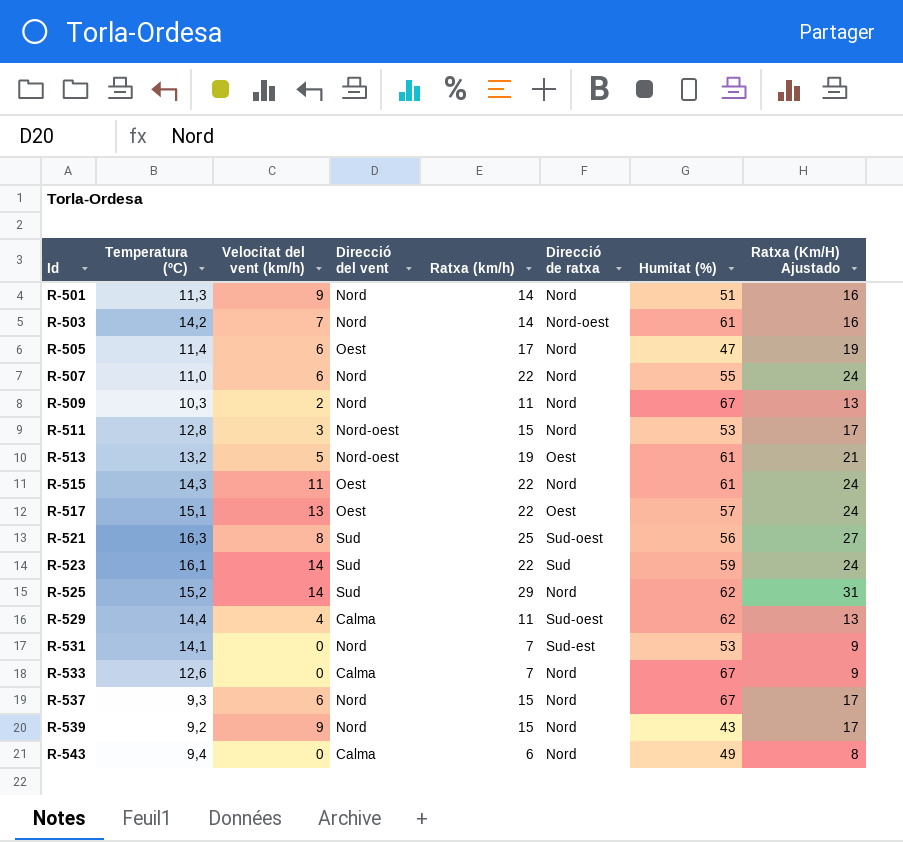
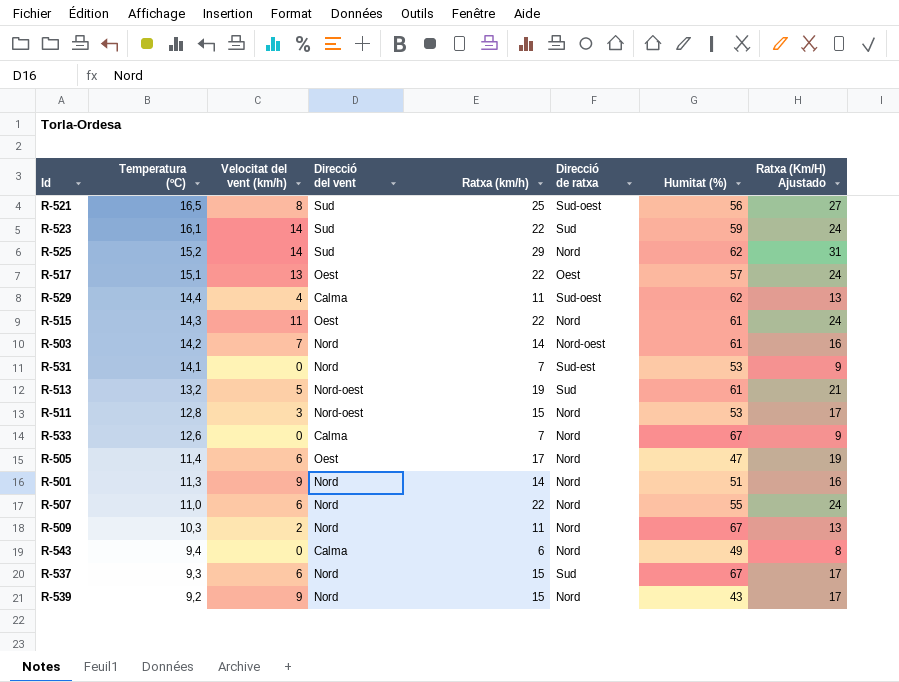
row order: Id ascending -> Temperatura (ºC) descending
R-521 | Temperatura (ºC): 16,3 -> 16,5
R-513 | Direcció de ratxa: Oest -> Sud
R-537 | Direcció de ratxa: Nord -> Sud

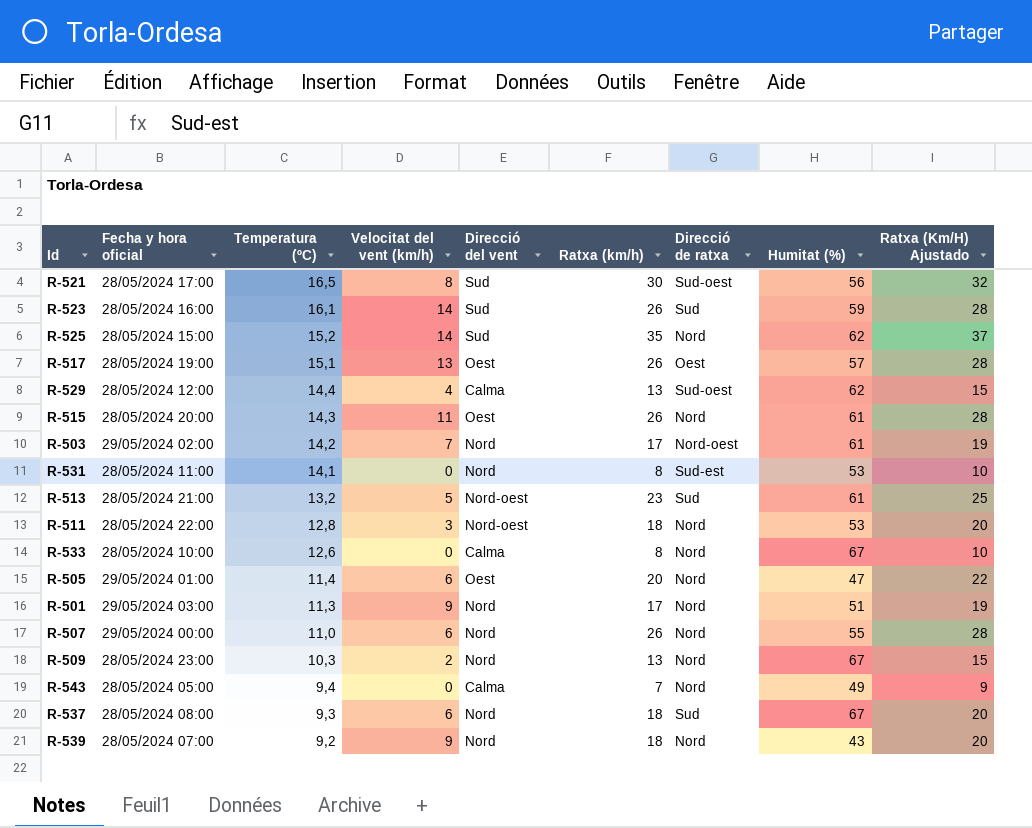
column Fecha y hora oficial | position: none -> 2
R-521 | Ratxa (km/h): 25 -> 30
R-521 | Ratxa (Km/H) Ajustado: 27 -> 32
R-523 | Ratxa (km/h): 22 -> 26
R-523 | Ratxa (Km/H) Ajustado: 24 -> 28
R-525 | Ratxa (km/h): 29 -> 35
R-525 | Ratxa (Km/H) Ajustado: 31 -> 37
R-517 | Ratxa (km/h): 22 -> 26
R-517 | Ratxa (Km/H) Ajustado: 24 -> 28
R-529 | Ratxa (km/h): 11 -> 13
R-529 | Ratxa (Km/H) Ajustado: 13 -> 15
R-515 | Ratxa (km/h): 22 -> 26
R-515 | Ratxa (Km/H) Ajustado: 24 -> 28
R-503 | Ratxa (km/h): 14 -> 17
R-503 | Ratxa (Km/H) Ajustado: 16 -> 19
R-531 | Ratxa (km/h): 7 -> 8
R-531 | Ratxa (Km/H) Ajustado: 9 -> 10
R-513 | Ratxa (km/h): 19 -> 23
R-513 | Ratxa (Km/H) Ajustado: 21 -> 25
R-511 | Ratxa (km/h): 15 -> 18
R-511 | Ratxa (Km/H) Ajustado: 17 -> 20
R-533 | Ratxa (km/h): 7 -> 8
R-533 | Ratxa (Km/H) Ajustado: 9 -> 10
R-505 | Ratxa (km/h): 17 -> 20
R-505 | Ratxa (Km/H) Ajustado: 19 -> 22
R-501 | Ratxa (km/h): 14 -> 17
R-501 | Ratxa (Km/H) Ajustado: 16 -> 19
R-507 | Ratxa (km/h): 22 -> 26
R-507 | Ratxa (Km/H) Ajustado: 24 -> 28
R-509 | Ratxa (km/h): 11 -> 13
R-509 | Ratxa (Km/H) Ajustado: 13 -> 15
R-543 | Ratxa (km/h): 6 -> 7
R-543 | Ratxa (Km/H) Ajustado: 8 -> 9
R-537 | Ratxa (km/h): 15 -> 18
R-537 | Ratxa (Km/H) Ajustado: 17 -> 20
R-539 | Ratxa (km/h): 15 -> 18
R-539 | Ratxa (Km/H) Ajustado: 17 -> 20

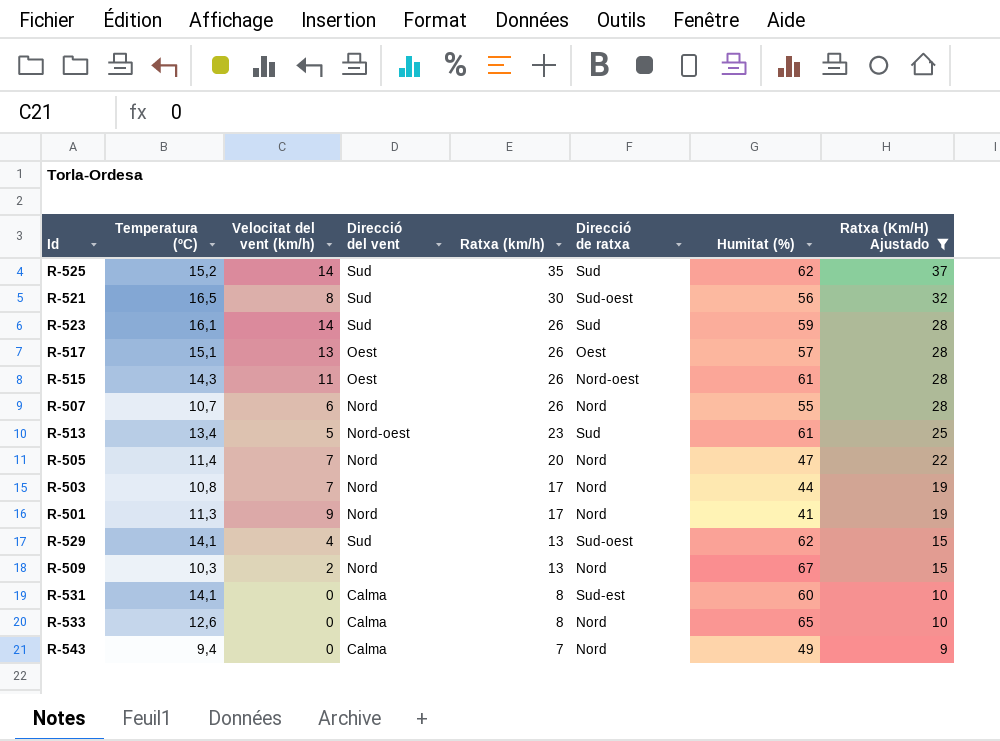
filter: none -> Ratxa (Km/H) Ajustado != 20
row order: Temperatura (ºC) descending -> Ratxa (km/h) descending
column Fecha y hora oficial | position: 2 -> none
R-525 | Direcció de ratxa: Nord -> Sud
R-515 | Direcció de ratxa: Nord -> Nord-oest
R-507 | Temperatura (ºC): 11,0 -> 10,7
R-513 | Temperatura (ºC): 13,2 -> 13,4
R-505 | Velocitat del vent (km/h): 6 -> 7
R-505 | Direcció del vent: Oest -> Nord
R-503 | Temperatura (ºC): 14,2 -> 10,8
R-503 | Direcció de ratxa: Nord-oest -> Nord
R-503 | Humitat (%): 61 -> 44
R-501 | Humitat (%): 51 -> 41
R-529 | Temperatura (ºC): 14,4 -> 14,1
R-529 | Direcció del vent: Calma -> Sud
R-531 | Direcció del vent: Nord -> Calma
R-531 | Humitat (%): 53 -> 60
R-533 | Humitat (%): 67 -> 65

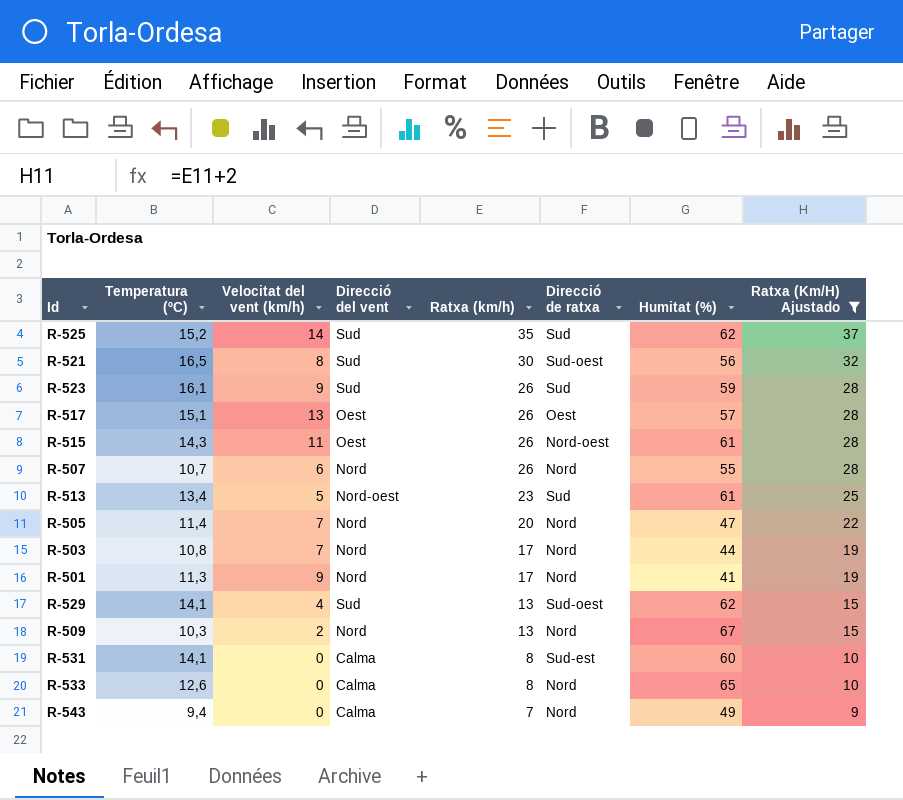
R-523 | Velocitat del vent (km/h): 14 -> 9

